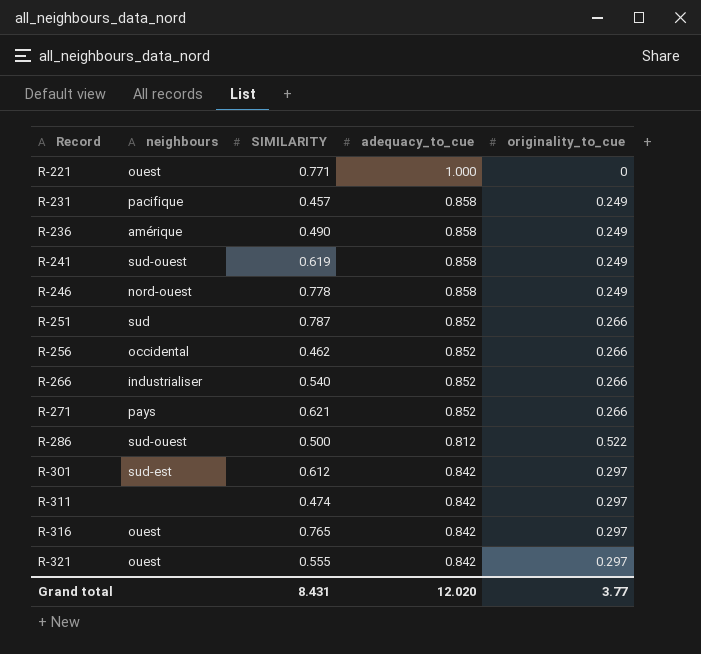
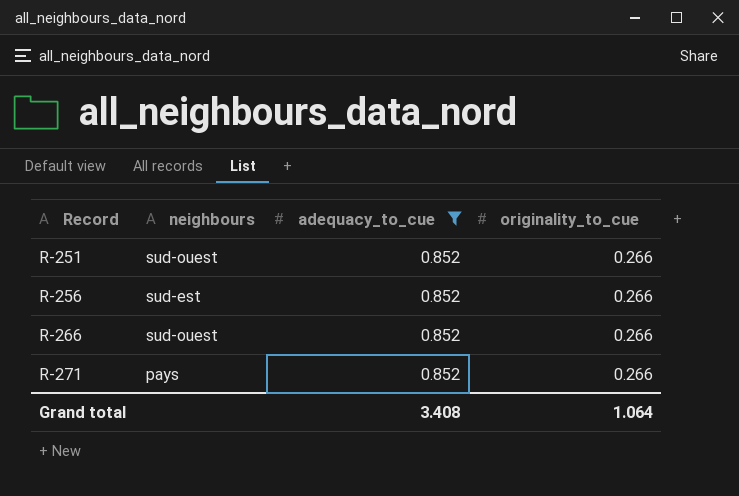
filter: none -> adequacy_to_cue = 0.852
column SIMILARITY | position: 3 -> none
R-251 | neighbours: sud -> sud-ouest
R-256 | neighbours: occidental -> sud-est
R-266 | neighbours: industrialiser -> sud-ouest
Grand total | adequacy_to_cue: 12.020 -> 3.408
Grand total | originality_to_cue: 3.77 -> 1.064

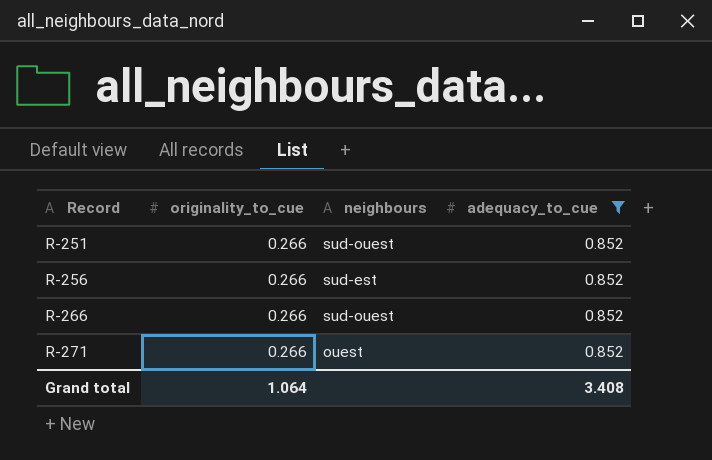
column originality_to_cue | position: 4 -> 2
R-271 | neighbours: pays -> ouest

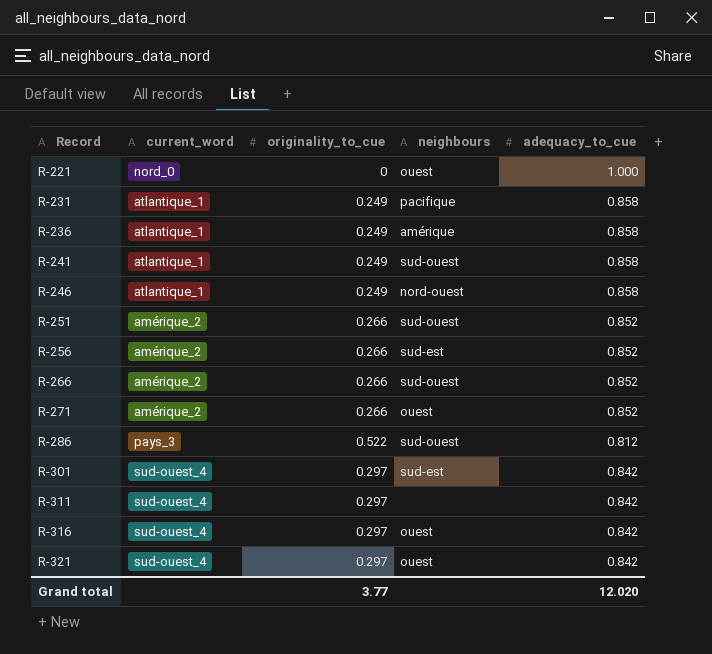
filter: adequacy_to_cue = 0.852 -> none
column current_word | position: none -> 2
Grand total | originality_to_cue: 1.064 -> 3.77
Grand total | adequacy_to_cue: 3.408 -> 12.020

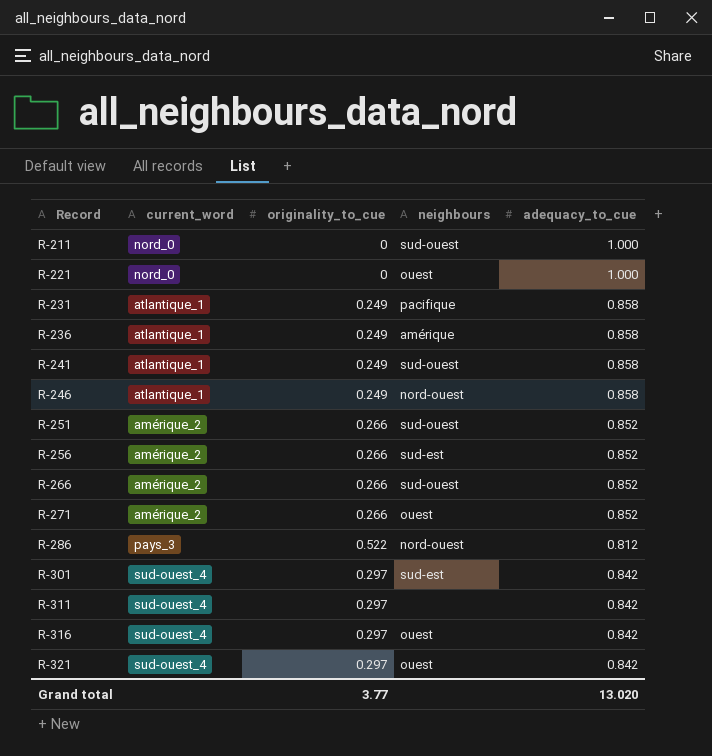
row R-211: none -> nord_0 | 0 | sud-ouest | 1.000
R-286 | neighbours: sud-ouest -> nord-ouest
Grand total | adequacy_to_cue: 12.020 -> 13.020

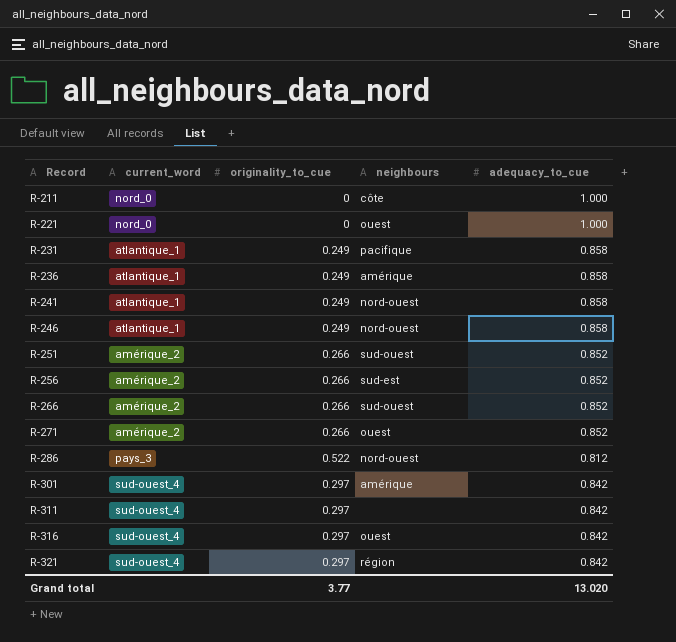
R-211 | neighbours: sud-ouest -> côte
R-241 | neighbours: sud-ouest -> nord-ouest
R-301 | neighbours: sud-est -> amérique
R-321 | neighbours: ouest -> région

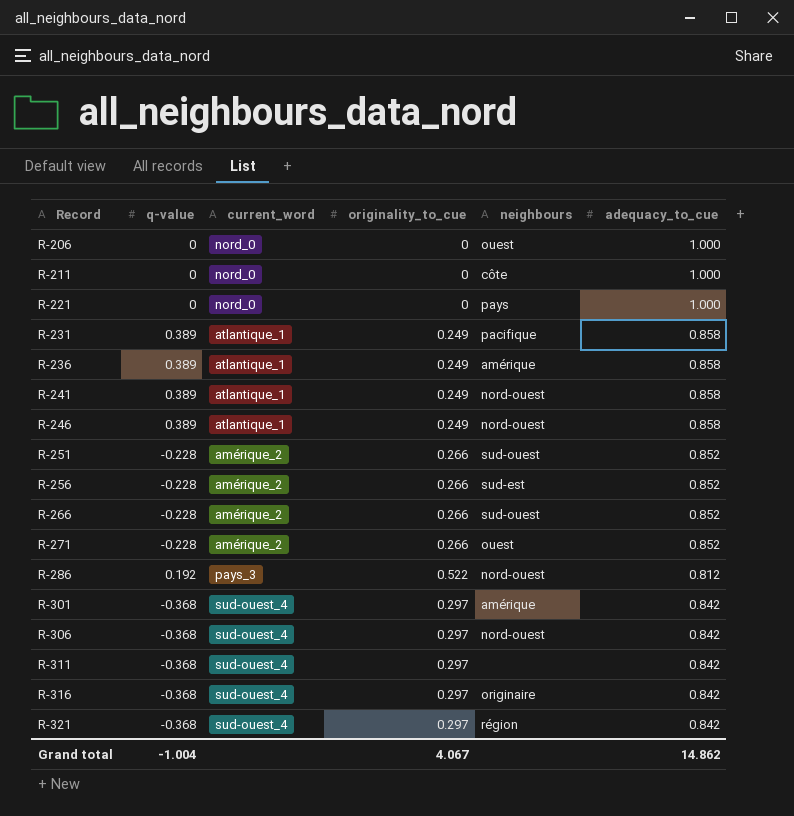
column q-value | position: none -> 2
row R-206: none -> 0 | nord_0 | 0 | ouest | 1.000
R-221 | neighbours: ouest -> pays
row R-306: none -> -0.368 | sud-ouest_4 | 0.297 | nord-ouest | 0.842
R-316 | neighbours: ouest -> originaire
Grand total | originality_to_cue: 3.77 -> 4.067
Grand total | adequacy_to_cue: 13.020 -> 14.862

